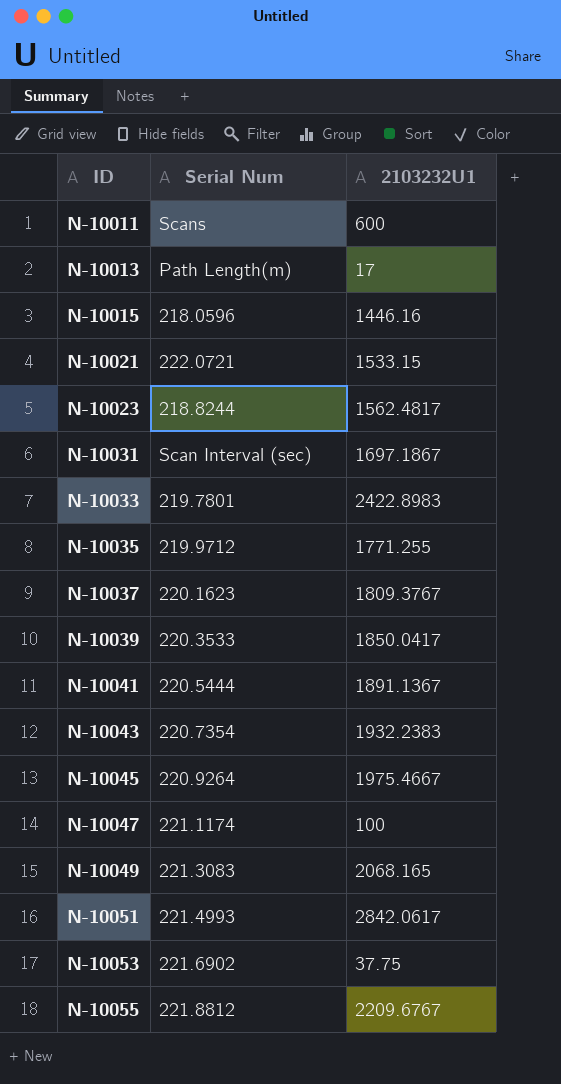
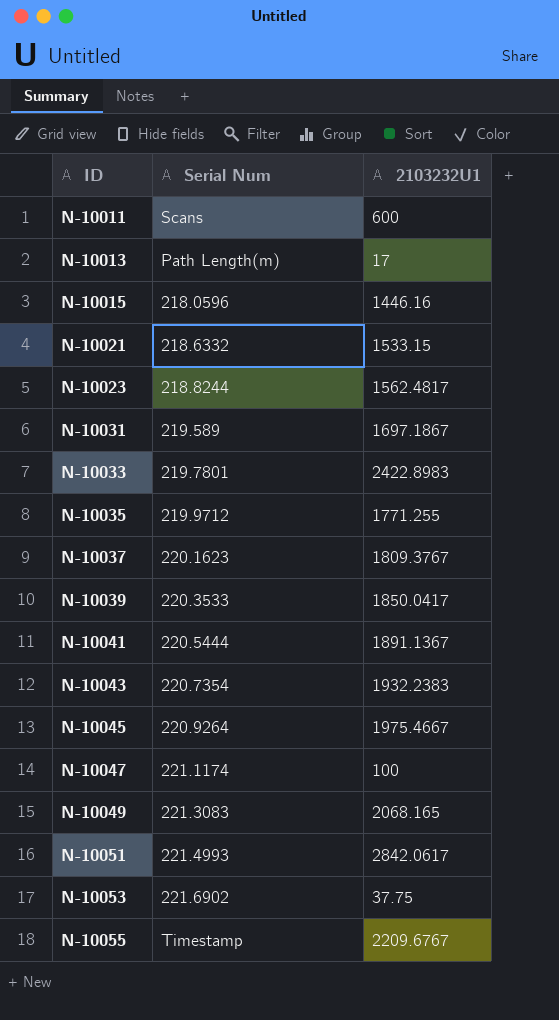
N-10021 | Serial Num: 222.0721 -> 218.6332
N-10031 | Serial Num: Scan Interval (sec) -> 219.589
N-10055 | Serial Num: 221.8812 -> Timestamp

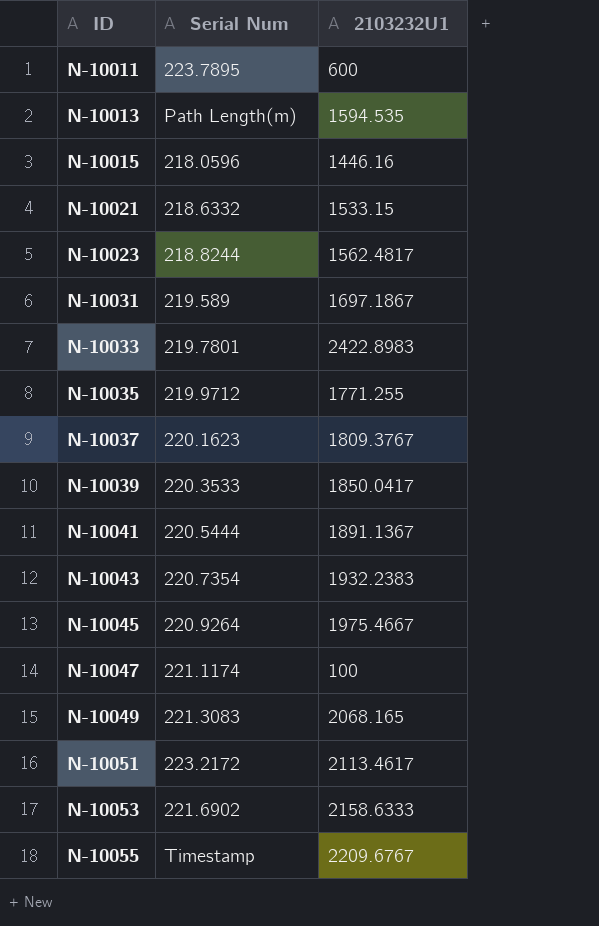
N-10011 | Serial Num: Scans -> 223.7895
N-10013 | 2103232U1: 17 -> 1594.535
N-10051 | Serial Num: 221.4993 -> 223.2172
N-10051 | 2103232U1: 2842.0617 -> 2113.4617
N-10053 | 2103232U1: 37.75 -> 2158.6333

